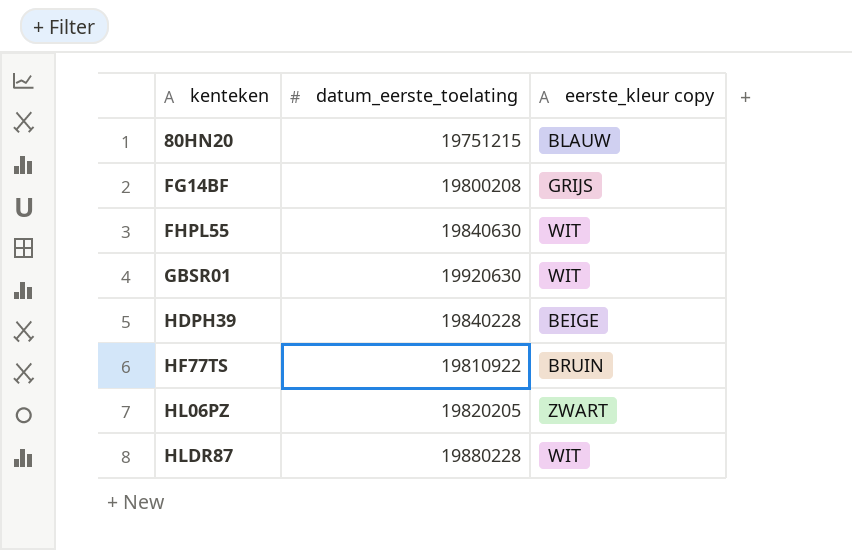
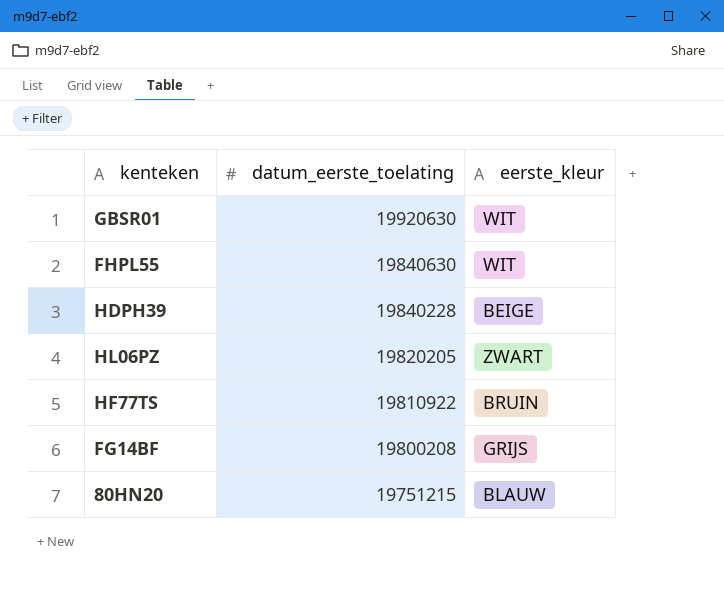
row order: kenteken ascending -> datum_eerste_toelating descending
column name: eerste_kleur copy -> eerste_kleur
row HLDR87: 19880228 | WIT -> none

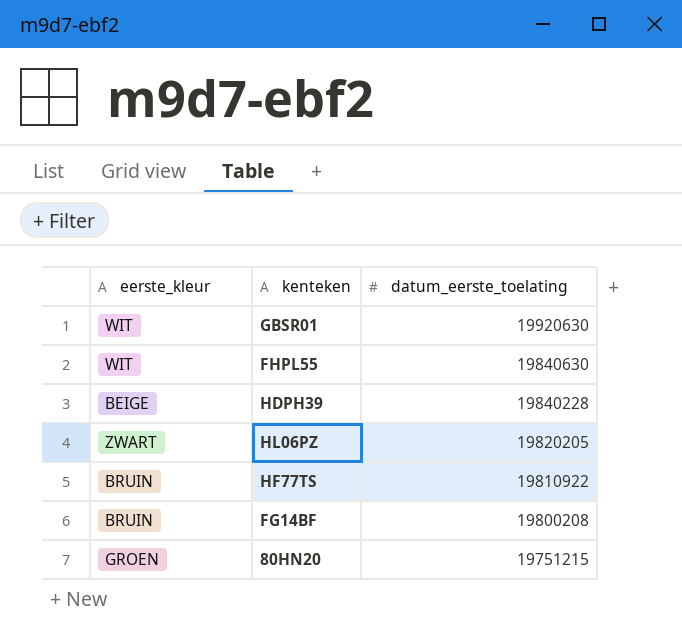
column eerste_kleur | position: 3 -> 1
FG14BF | eerste_kleur: GRIJS -> BRUIN
80HN20 | eerste_kleur: BLAUW -> GROEN

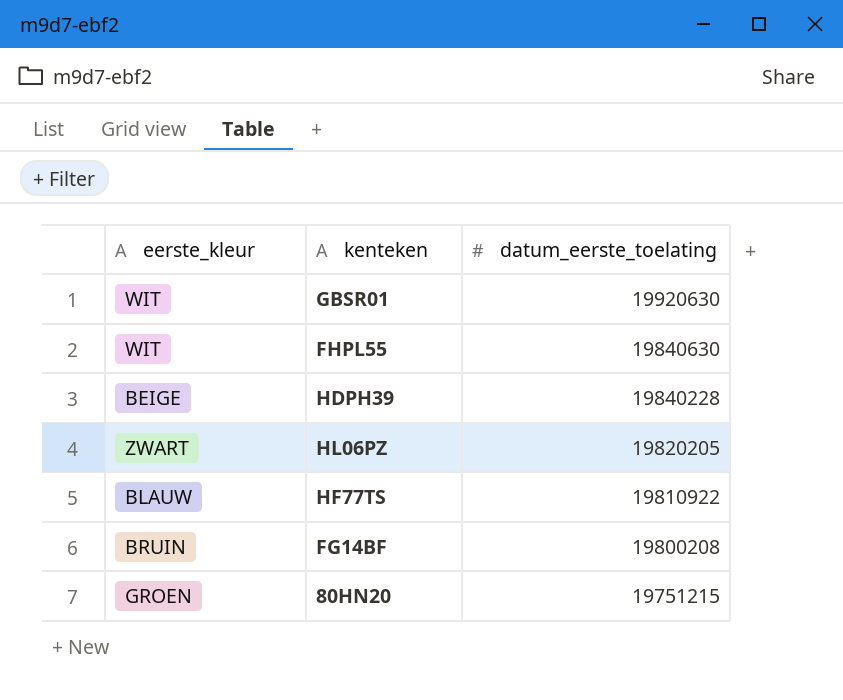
HF77TS | eerste_kleur: BRUIN -> BLAUW

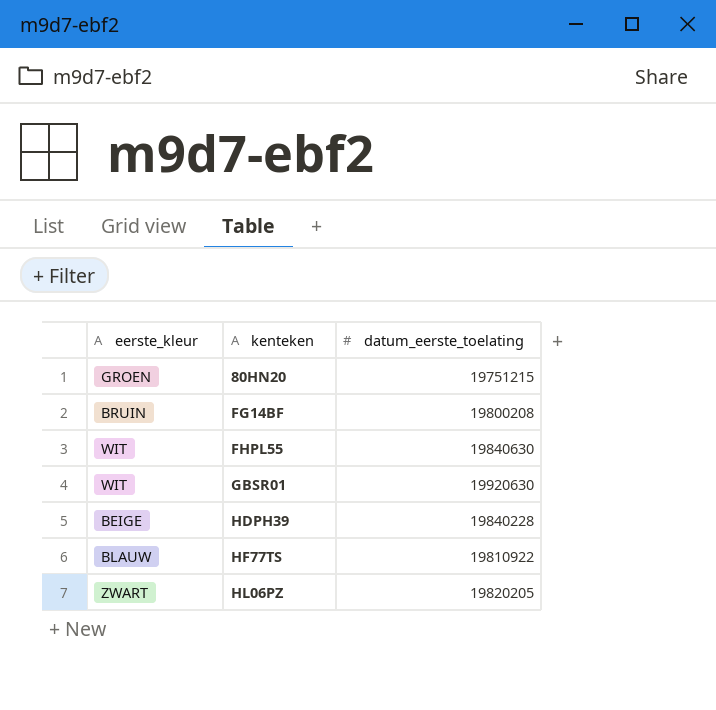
row order: datum_eerste_toelating descending -> kenteken ascending

